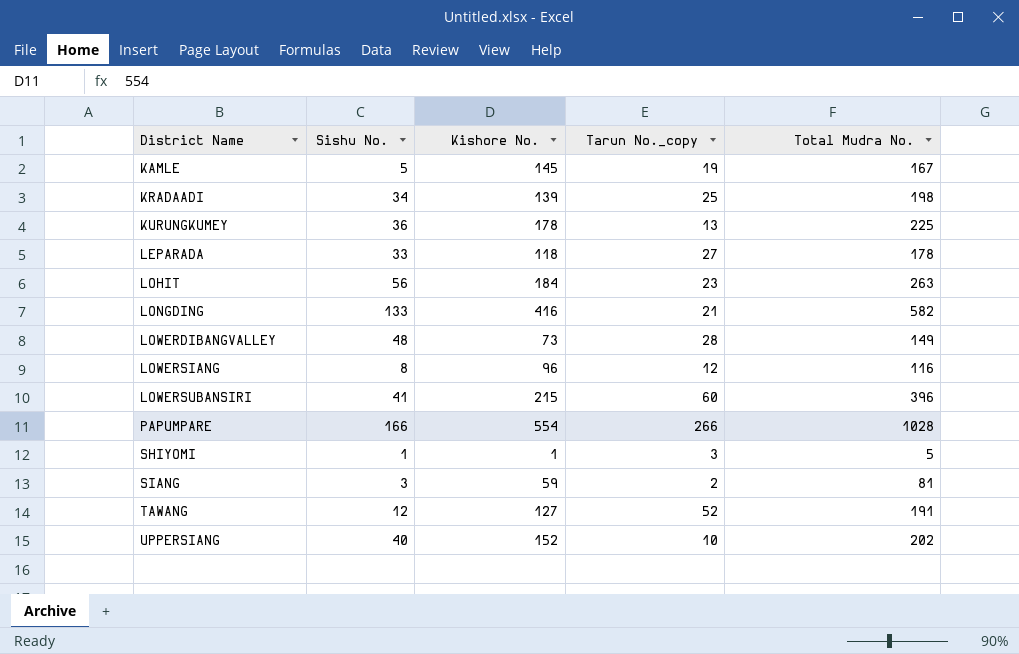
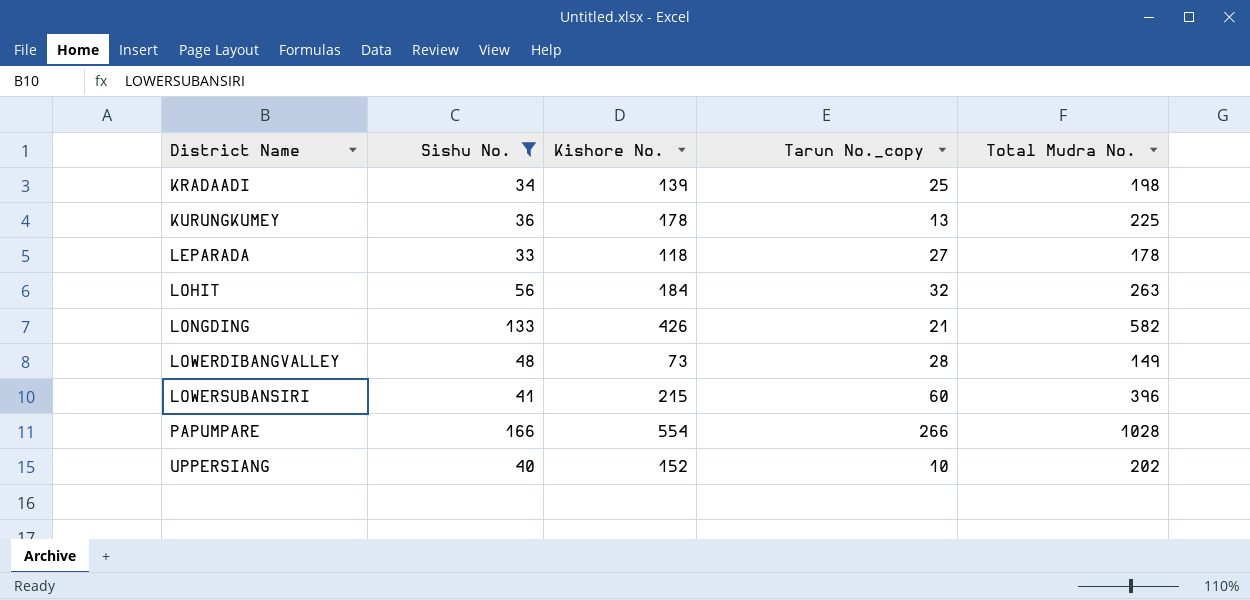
filter: none -> Sishu No. >= 33
LOHIT | Tarun No._copy: 23 -> 32
LONGDING | Kishore No.: 416 -> 426

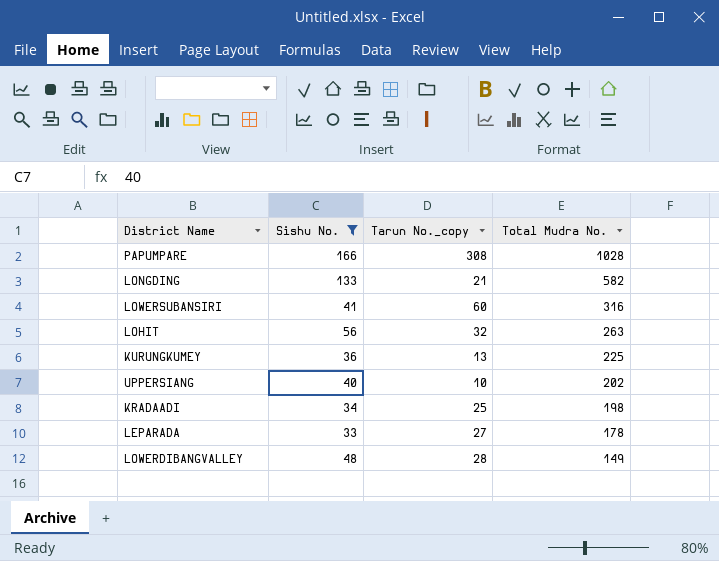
row order: District Name ascending -> Total Mudra No. descending
column Kishore No. | position: 3 -> none
PAPUMPARE | Tarun No._copy: 266 -> 308
LOWERSUBANSIRI | Total Mudra No.: 396 -> 316

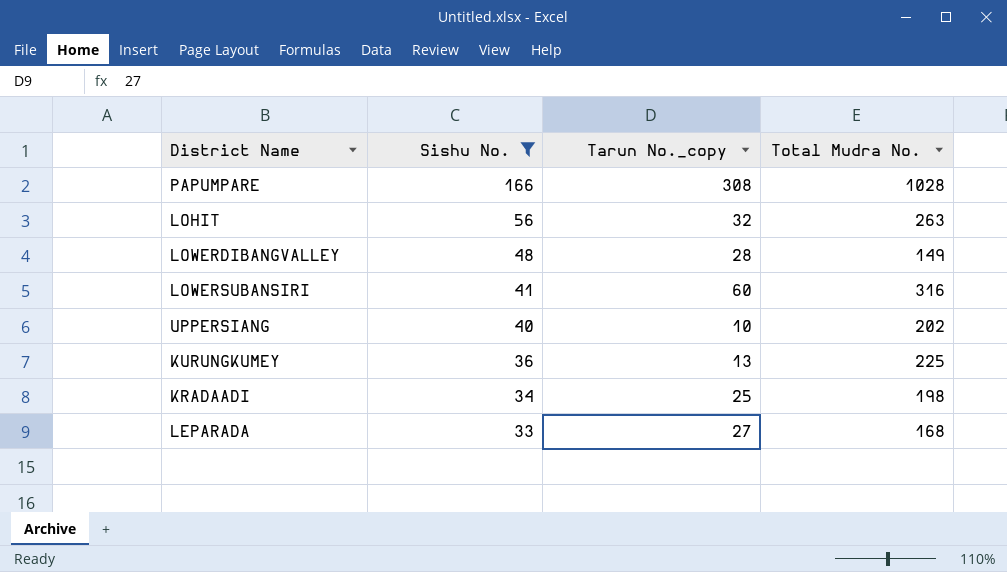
row order: Total Mudra No. descending -> Sishu No. descending
row LONGDING: 133 | 21 | 582 -> none
LEPARADA | Total Mudra No.: 178 -> 168

